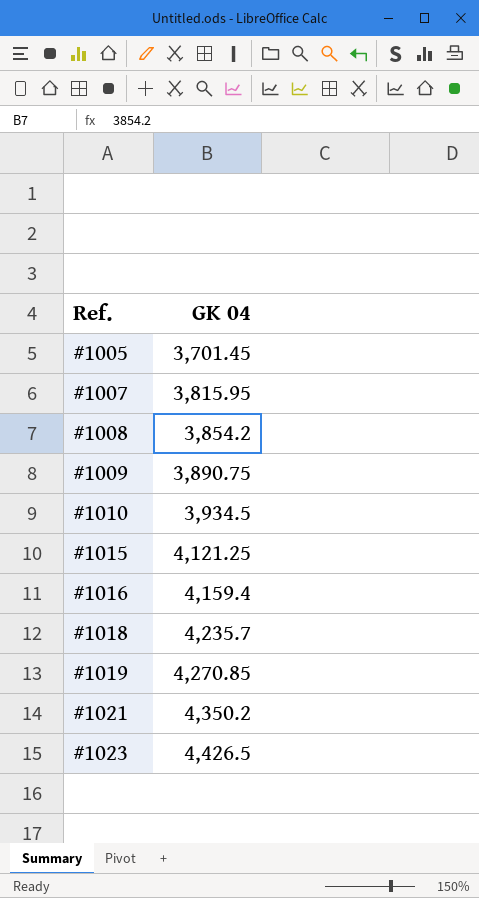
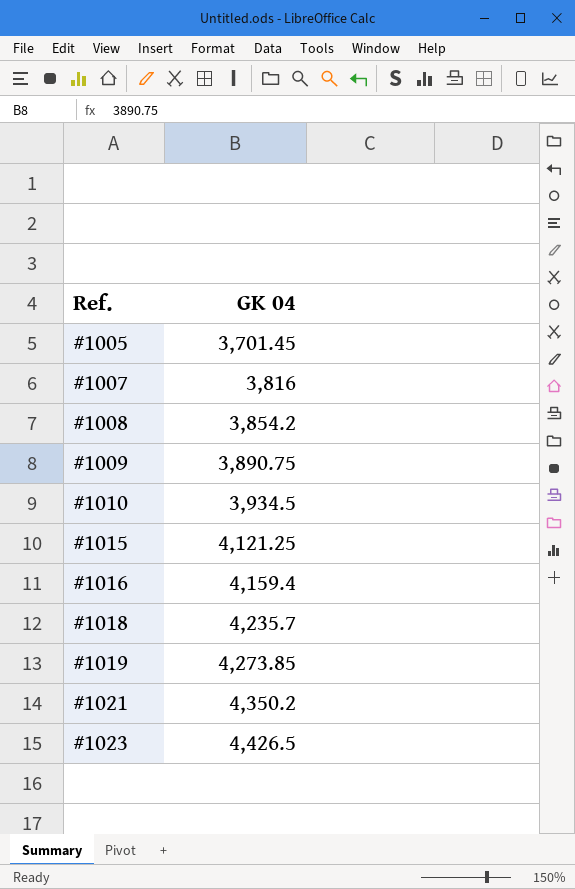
#1007 | GK 04: 3,815.95 -> 3,816
#1019 | GK 04: 4,270.85 -> 4,273.85

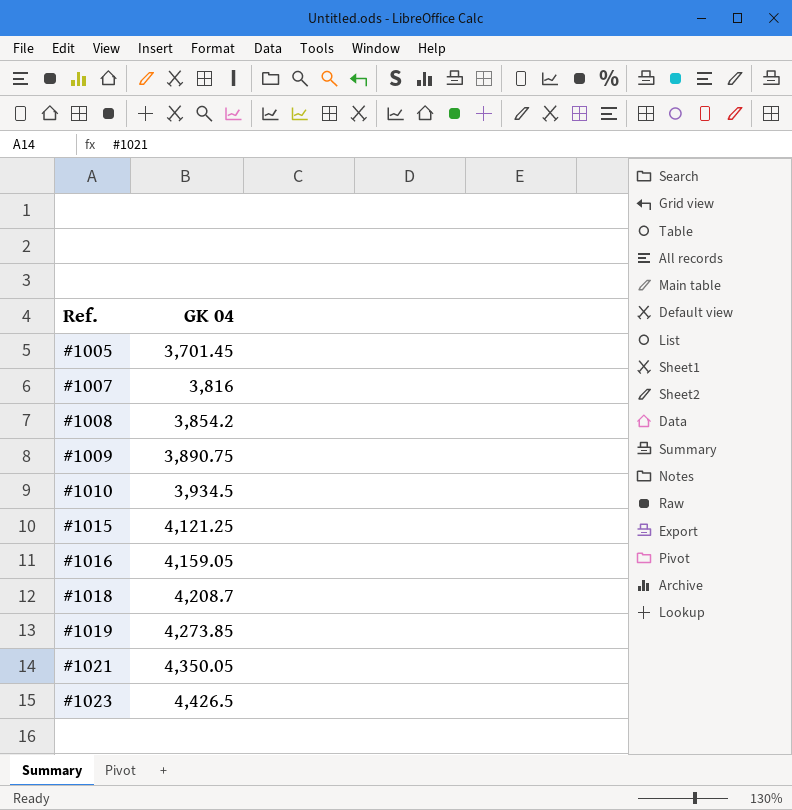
#1016 | GK 04: 4,159.4 -> 4,159.05
#1018 | GK 04: 4,235.7 -> 4,208.7
#1021 | GK 04: 4,350.2 -> 4,350.05

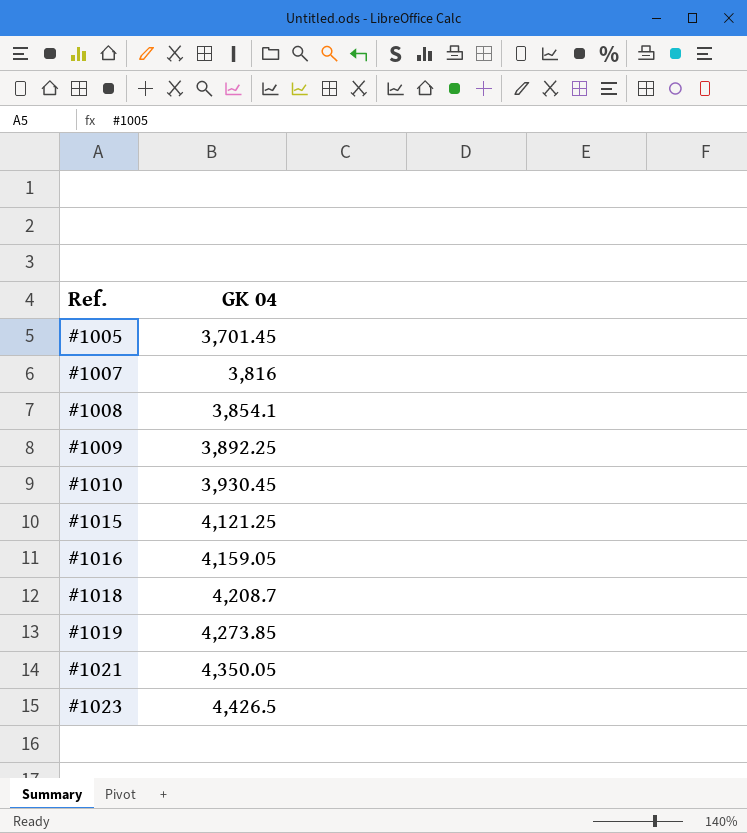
#1008 | GK 04: 3,854.2 -> 3,854.1
#1009 | GK 04: 3,890.75 -> 3,892.25
#1010 | GK 04: 3,934.5 -> 3,930.45

